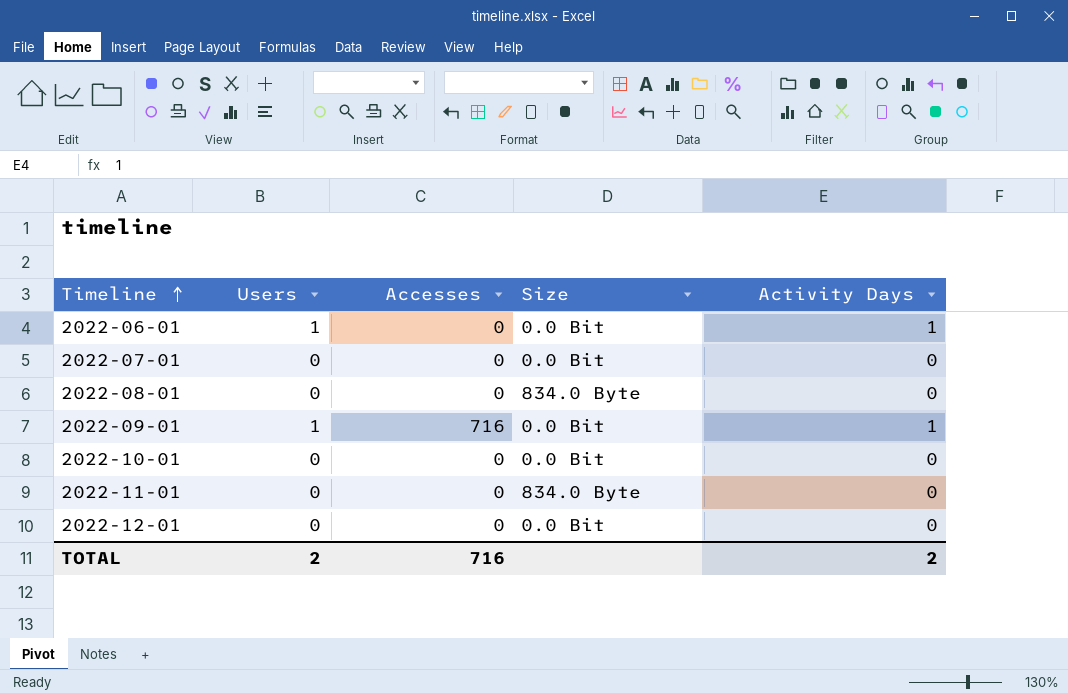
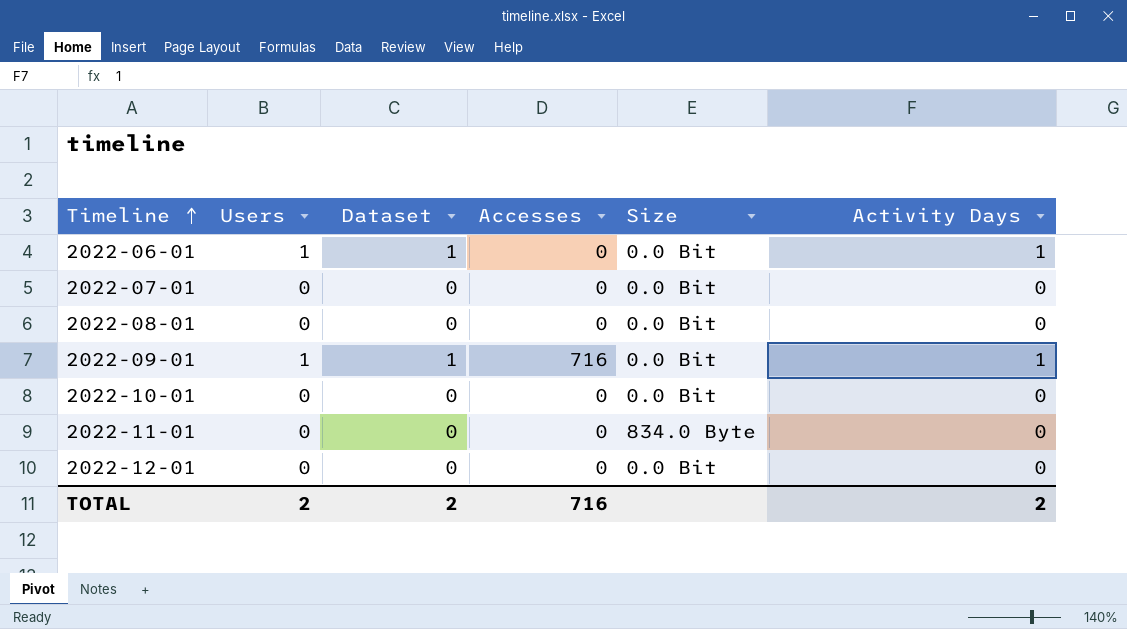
column Dataset | position: none -> 3
2022-08-01 | Size: 834.0 Byte -> 0.0 Bit

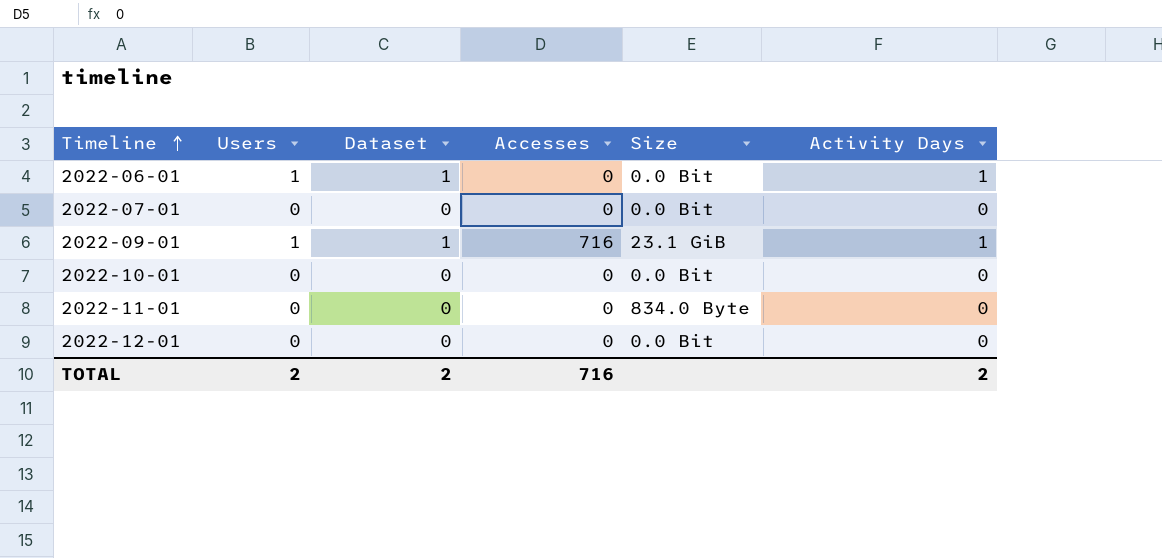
row 2022-08-01: 0 | 0 | 0 | 0.0 Bit | 0 -> none
2022-09-01 | Size: 0.0 Bit -> 23.1 GiB

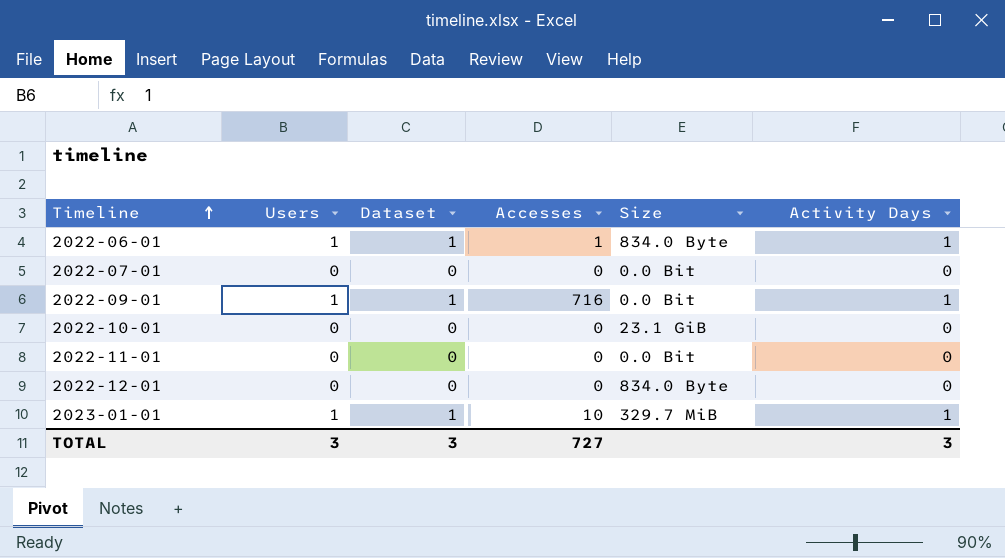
2022-06-01 | Accesses: 0 -> 1
2022-06-01 | Size: 0.0 Bit -> 834.0 Byte
2022-09-01 | Size: 23.1 GiB -> 0.0 Bit
2022-10-01 | Size: 0.0 Bit -> 23.1 GiB
2022-11-01 | Size: 834.0 Byte -> 0.0 Bit
2022-12-01 | Size: 0.0 Bit -> 834.0 Byte
row 2023-01-01: none -> 1 | 1 | 10 | 329.7 MiB | 1
TOTAL | Users: 2 -> 3
TOTAL | Dataset: 2 -> 3
TOTAL | Accesses: 716 -> 727
TOTAL | Activity Days: 2 -> 3

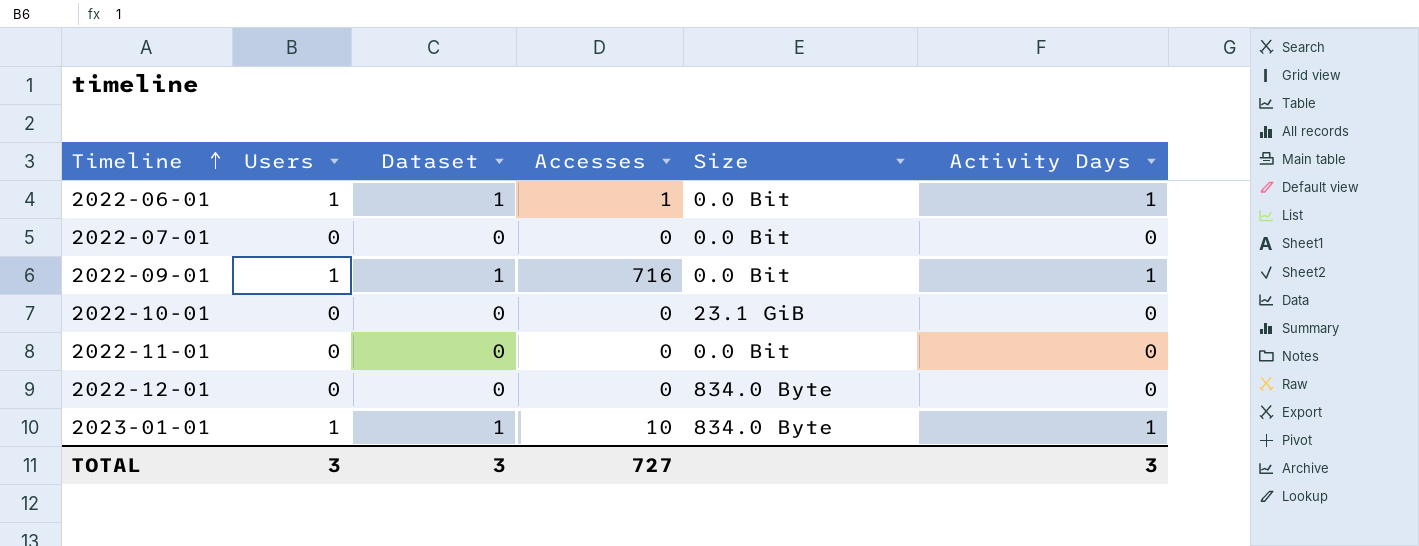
2022-06-01 | Size: 834.0 Byte -> 0.0 Bit
2023-01-01 | Size: 329.7 MiB -> 834.0 Byte

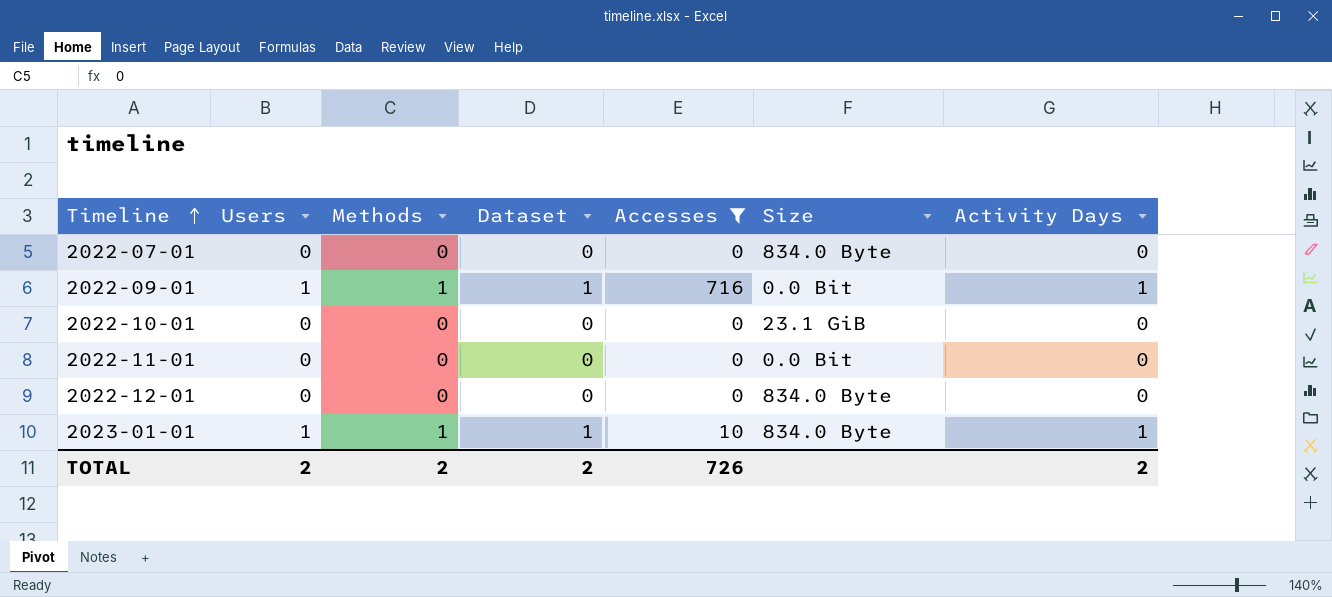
filter: none -> Accesses != 1
column Methods | position: none -> 3
2022-07-01 | Size: 0.0 Bit -> 834.0 Byte
TOTAL | Users: 3 -> 2
TOTAL | Dataset: 3 -> 2
TOTAL | Accesses: 727 -> 726
TOTAL | Activity Days: 3 -> 2

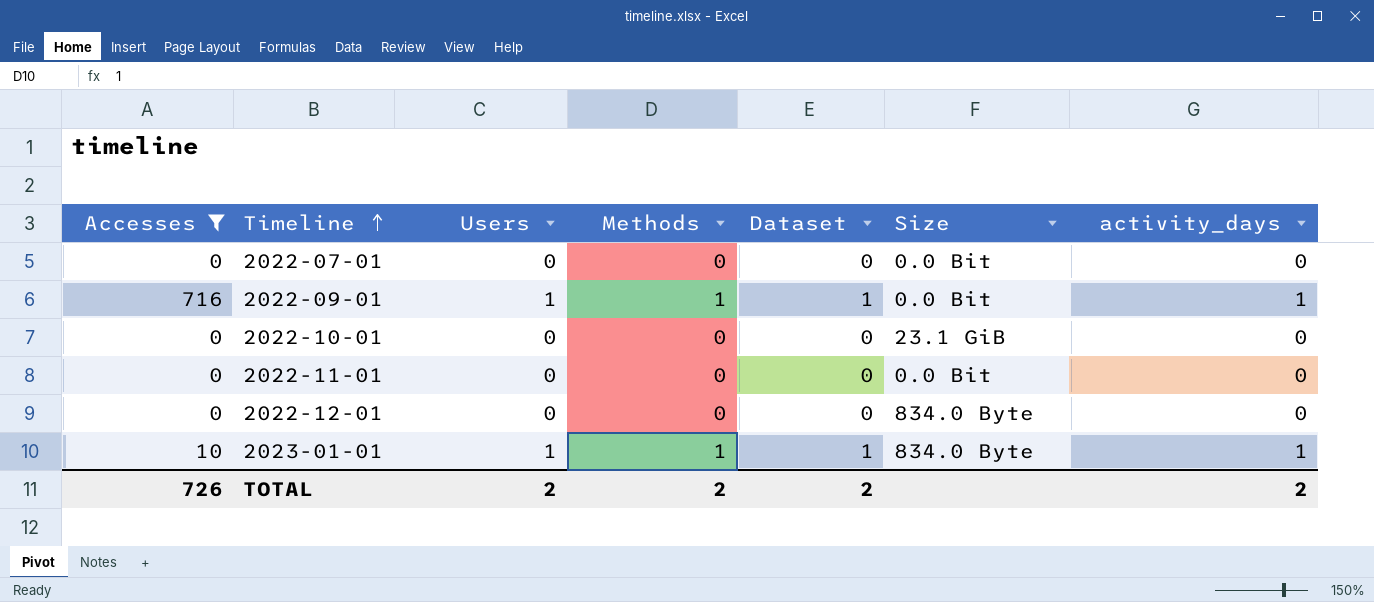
column Accesses | position: 5 -> 1
column name: Activity Days -> activity_days
2022-07-01 | Size: 834.0 Byte -> 0.0 Bit

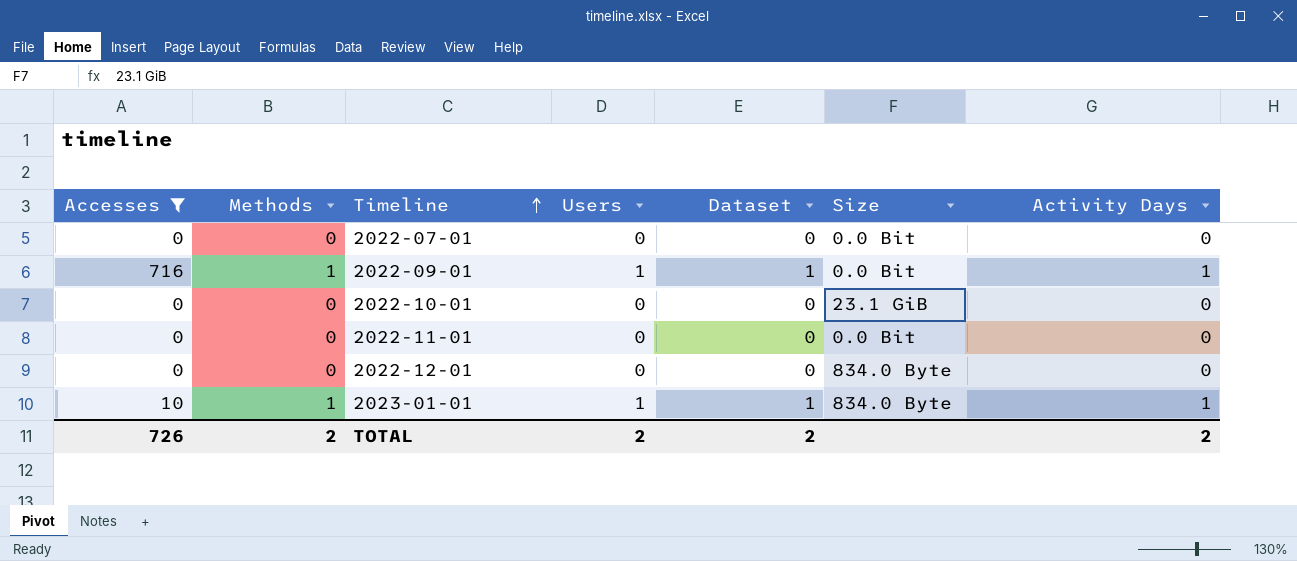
column Methods | position: 4 -> 2
column name: activity_days -> Activity Days

